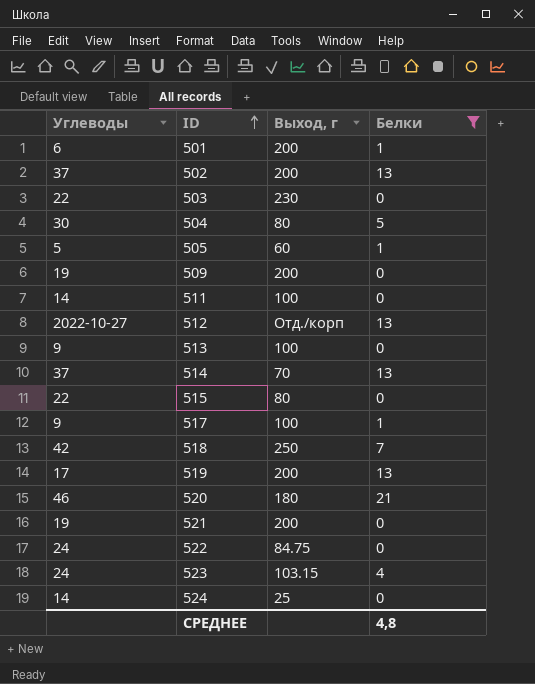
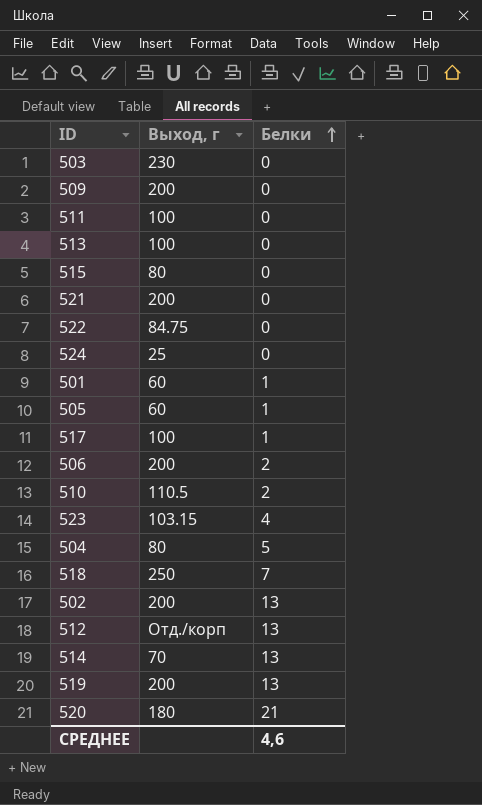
filter: Белки != 2 -> none
row order: ID ascending -> Белки ascending
column Углеводы | position: 1 -> none
501 | Выход, г: 200 -> 60
СРЕДНЕЕ | Белки: 4,8 -> 4,6

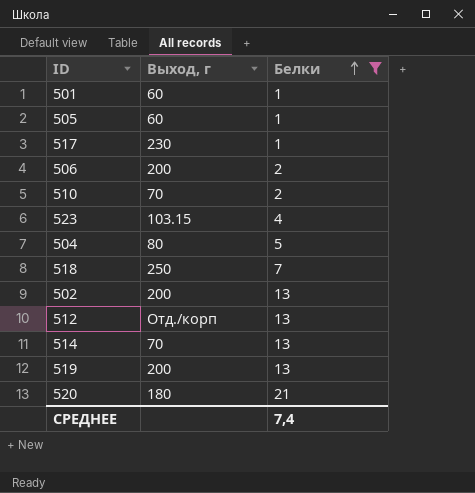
filter: none -> Белки != 0
517 | Выход, г: 100 -> 230
510 | Выход, г: 110.5 -> 70
СРЕДНЕЕ | Белки: 4,6 -> 7,4

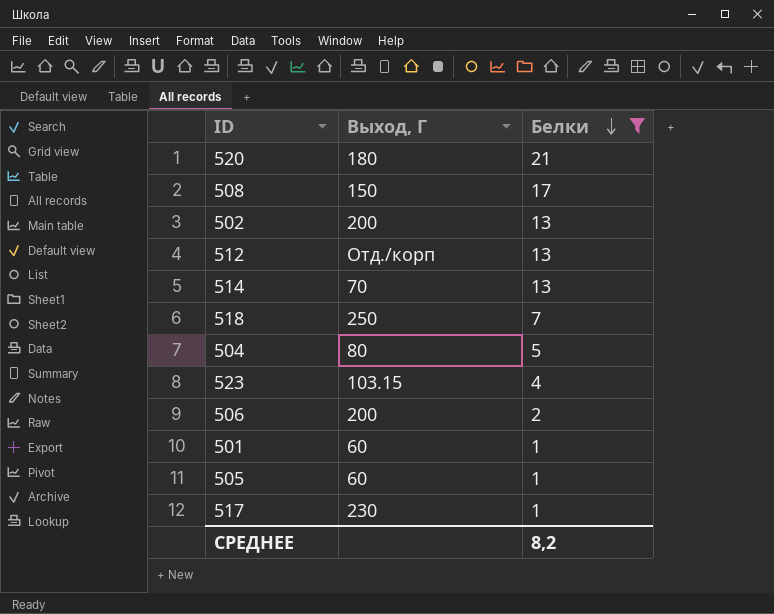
row order: Белки ascending -> Белки descending
column name: Выход, г -> Выход, Г
row 510: 70 | 2 -> none
row 519: 200 | 13 -> none
row 508: none -> 150 | 17
СРЕДНЕЕ | Белки: 7,4 -> 8,2

